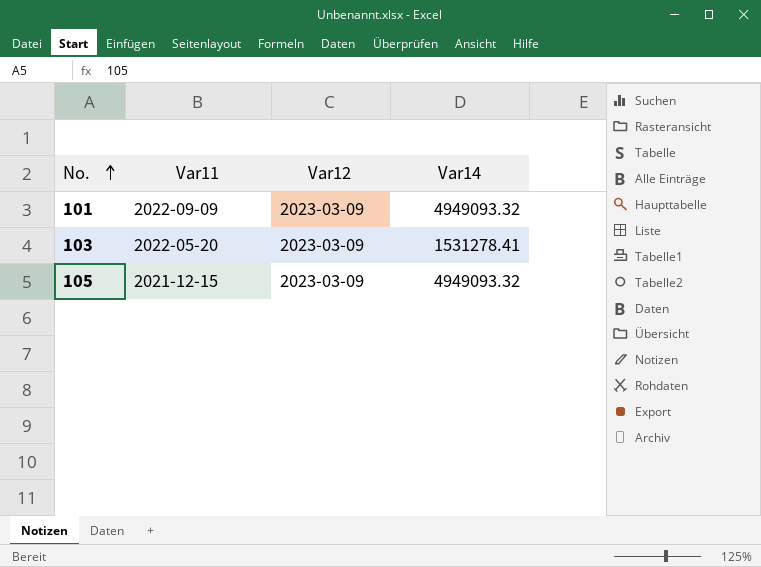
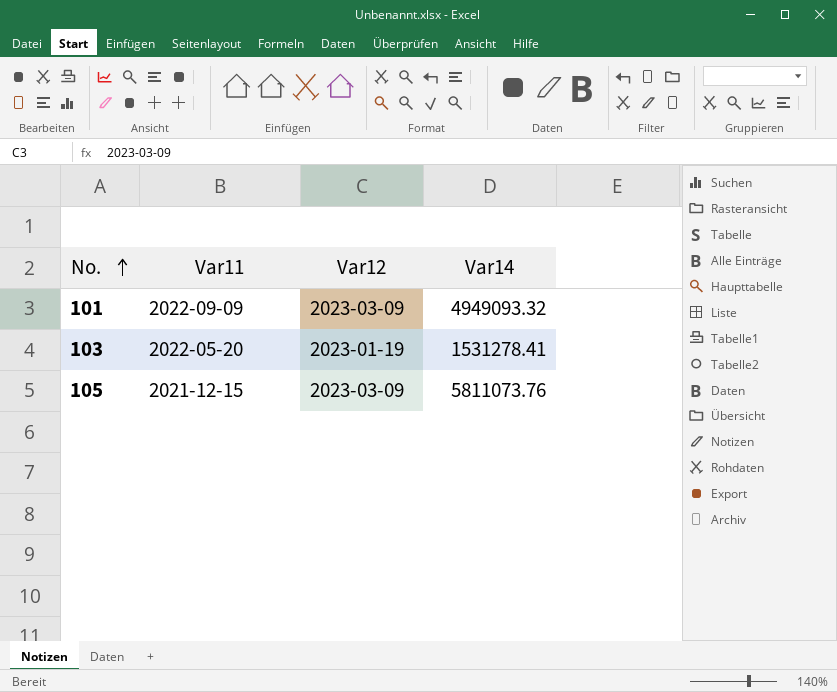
103 | Var12: 2023-03-09 -> 2023-01-19
105 | Var14: 4949093.32 -> 5811073.76

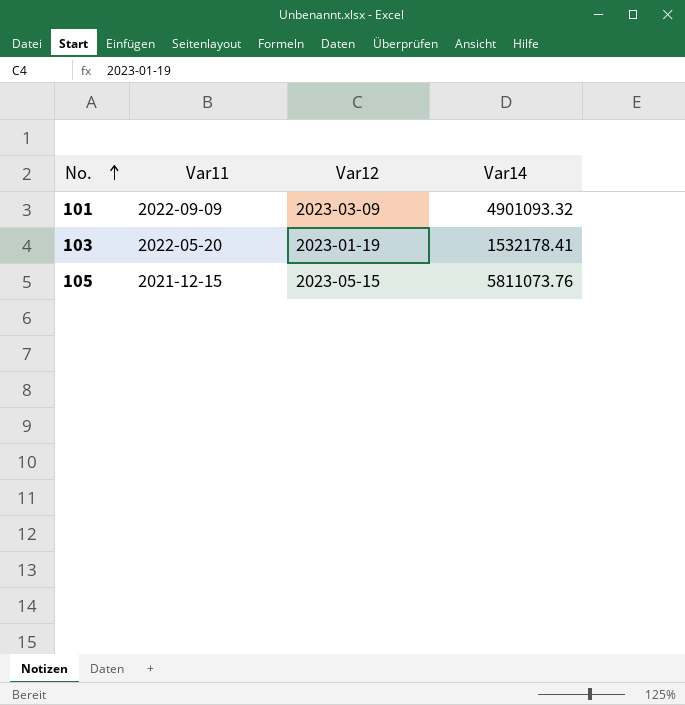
101 | Var14: 4949093.32 -> 4901093.32
103 | Var14: 1531278.41 -> 1532178.41
105 | Var12: 2023-03-09 -> 2023-05-15

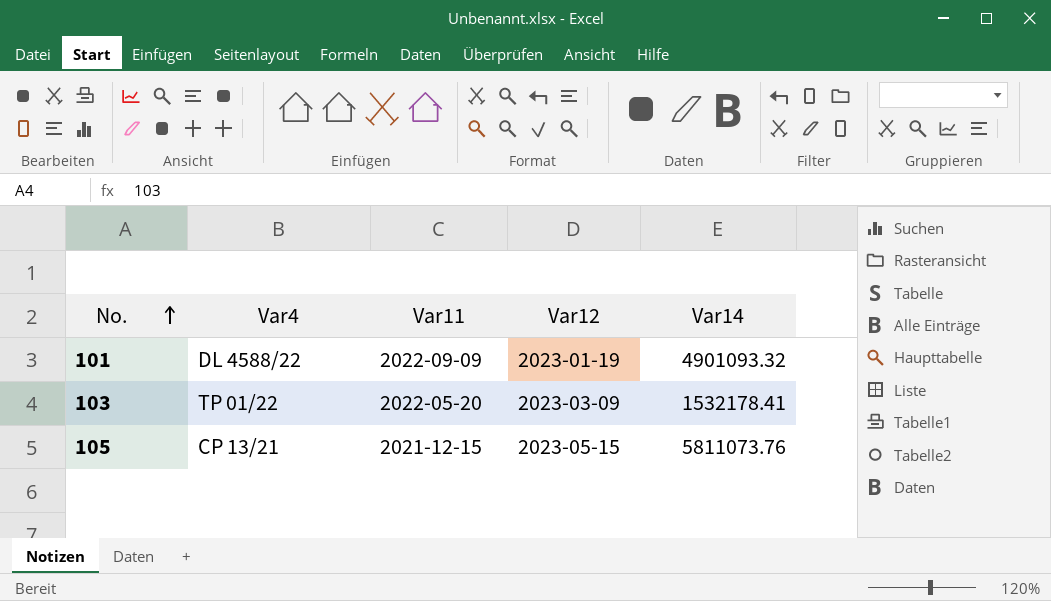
column Var4 | position: none -> 2
101 | Var12: 2023-03-09 -> 2023-01-19
103 | Var12: 2023-01-19 -> 2023-03-09

